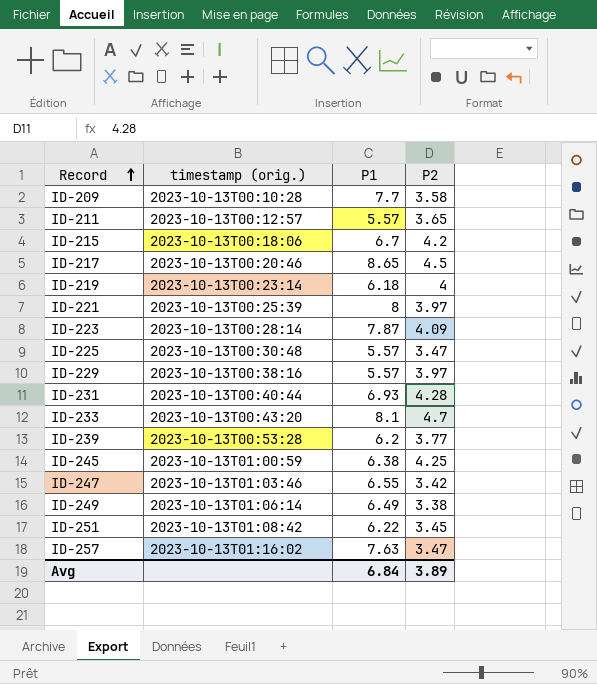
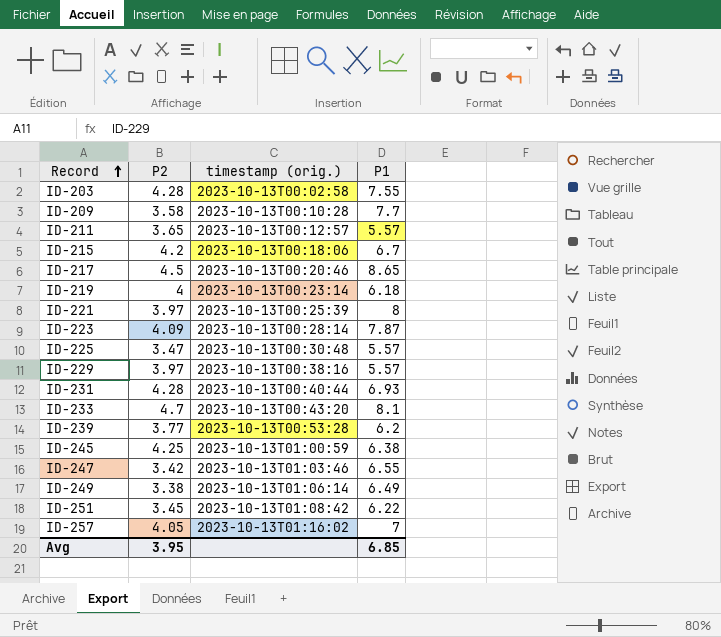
column P2 | position: 4 -> 2
row ID-203: none -> 4.28 | 2023-10-13T00:02:58 | 7.55
ID-257 | P2: 3.47 -> 4.05
ID-257 | P1: 7.63 -> 7
Avg | P2: 3.89 -> 3.95
Avg | P1: 6.84 -> 6.85

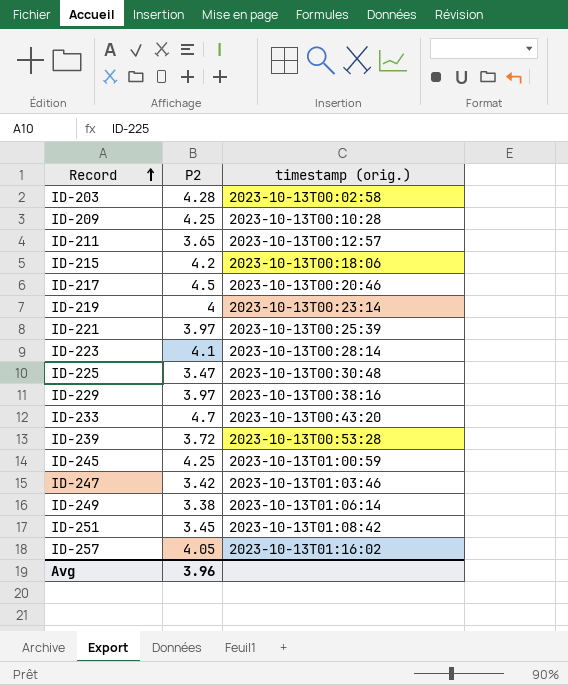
column P1 | position: 4 -> none
row ID-231: 4.28 | 2023-10-13T00:40:44 | 6.93 -> none
ID-209 | P2: 3.58 -> 4.25
ID-223 | P2: 4.09 -> 4.1
ID-239 | P2: 3.77 -> 3.72
Avg | P2: 3.95 -> 3.96

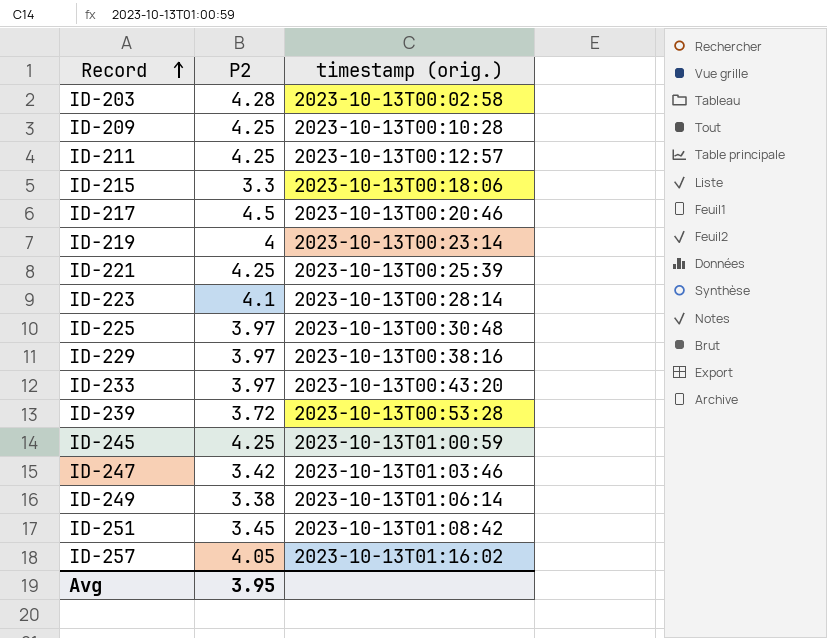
ID-211 | P2: 3.65 -> 4.25
ID-215 | P2: 4.2 -> 3.3
ID-221 | P2: 3.97 -> 4.25
ID-225 | P2: 3.47 -> 3.97
ID-233 | P2: 4.7 -> 3.97
Avg | P2: 3.96 -> 3.95

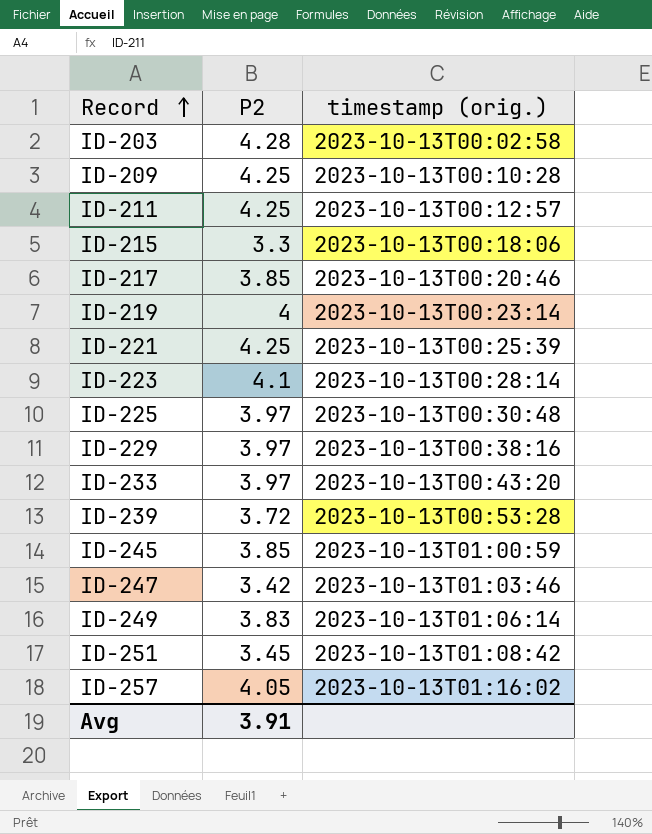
ID-217 | P2: 4.5 -> 3.85
ID-245 | P2: 4.25 -> 3.85
ID-249 | P2: 3.38 -> 3.83
Avg | P2: 3.95 -> 3.91

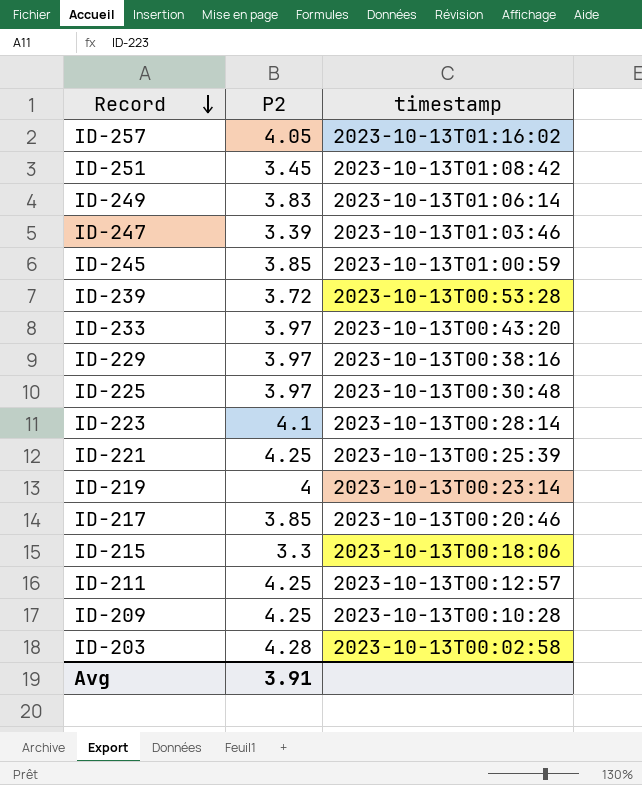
row order: Record ascending -> Record descending
column name: timestamp (orig.) -> timestamp
ID-247 | P2: 3.42 -> 3.39

